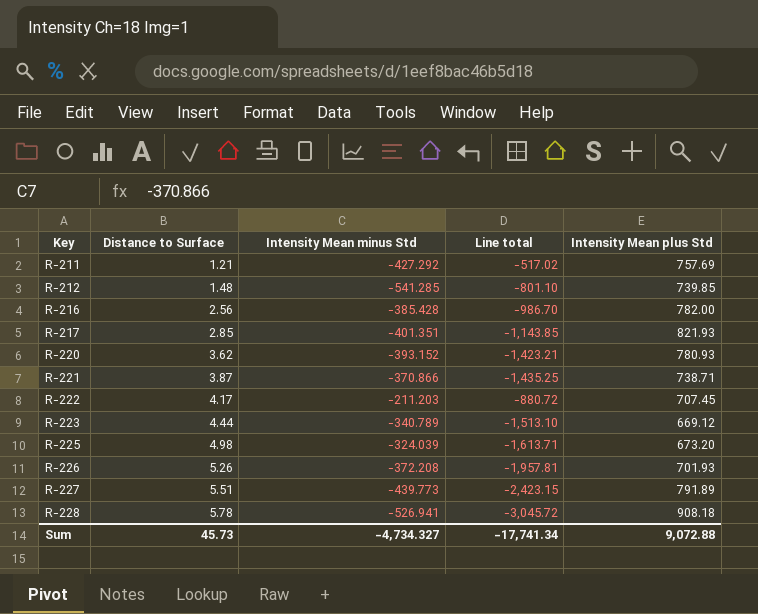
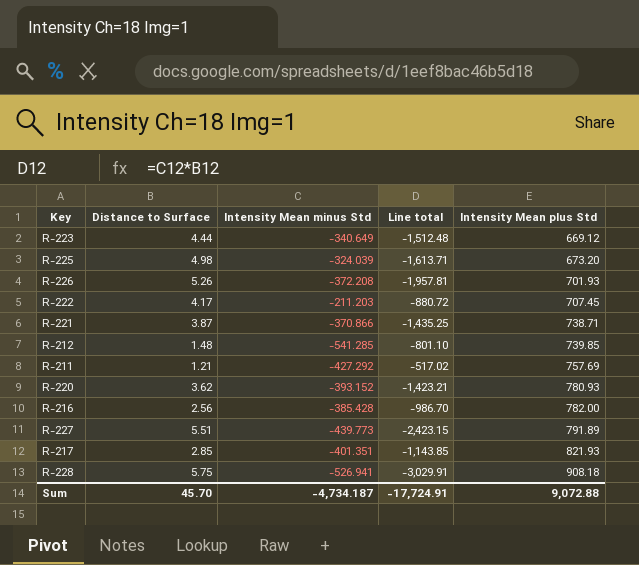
row order: Key ascending -> Intensity Mean plus Std ascending
R-223 | Intensity Mean minus Std: -340.789 -> -340.649
R-223 | Line total: -1,513.10 -> -1,512.48
R-228 | Distance to Surface: 5.78 -> 5.75
R-228 | Line total: -3,045.72 -> -3,029.91
Sum | Distance to Surface: 45.73 -> 45.70
Sum | Intensity Mean minus Std: -4,734.327 -> -4,734.187
Sum | Line total: -17,741.34 -> -17,724.91

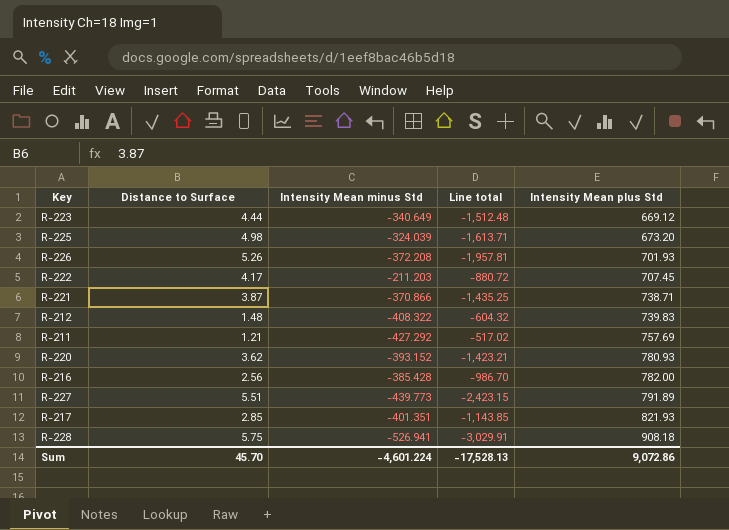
R-212 | Intensity Mean minus Std: -541.285 -> -408.322
R-212 | Line total: -801.10 -> -604.32
R-212 | Intensity Mean plus Std: 739.85 -> 739.83
Sum | Intensity Mean minus Std: -4,734.187 -> -4,601.224
Sum | Line total: -17,724.91 -> -17,528.13
Sum | Intensity Mean plus Std: 9,072.88 -> 9,072.86

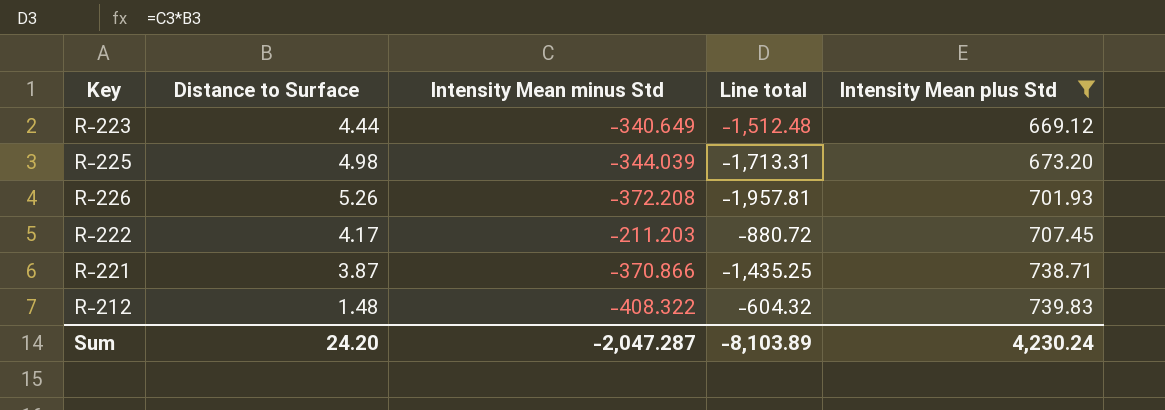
filter: none -> Intensity Mean plus Std <= 739.83
R-225 | Intensity Mean minus Std: -324.039 -> -344.039
R-225 | Line total: -1,613.71 -> -1,713.31
Sum | Distance to Surface: 45.70 -> 24.20
Sum | Intensity Mean minus Std: -4,601.224 -> -2,047.287
Sum | Line total: -17,528.13 -> -8,103.89
Sum | Intensity Mean plus Std: 9,072.86 -> 4,230.24

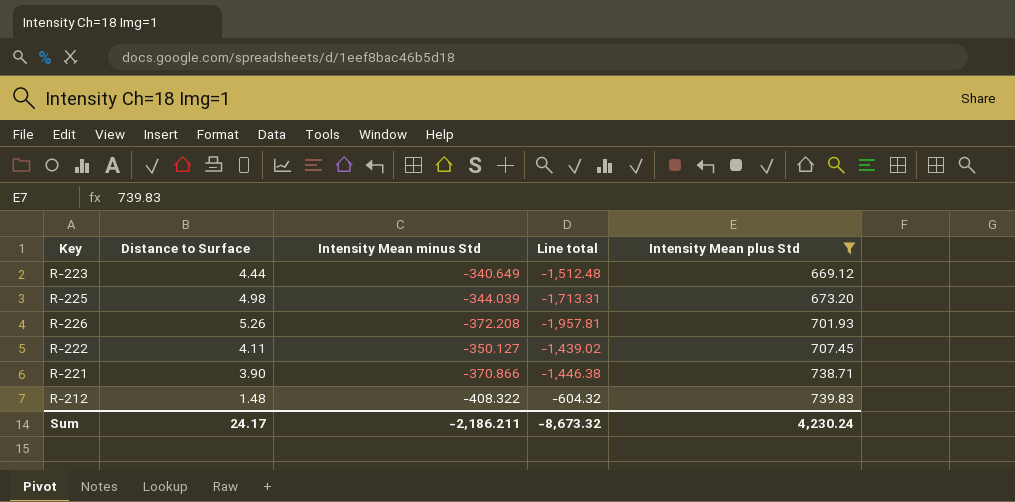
R-222 | Distance to Surface: 4.17 -> 4.11
R-222 | Intensity Mean minus Std: -211.203 -> -350.127
R-222 | Line total: -880.72 -> -1,439.02
R-221 | Distance to Surface: 3.87 -> 3.90
R-221 | Line total: -1,435.25 -> -1,446.38
Sum | Distance to Surface: 24.20 -> 24.17
Sum | Intensity Mean minus Std: -2,047.287 -> -2,186.211
Sum | Line total: -8,103.89 -> -8,673.32

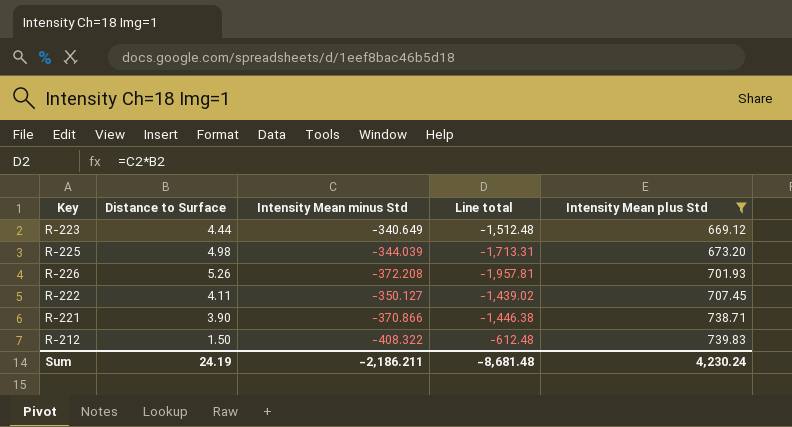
R-212 | Distance to Surface: 1.48 -> 1.50
R-212 | Line total: -604.32 -> -612.48
Sum | Distance to Surface: 24.17 -> 24.19
Sum | Line total: -8,673.32 -> -8,681.48

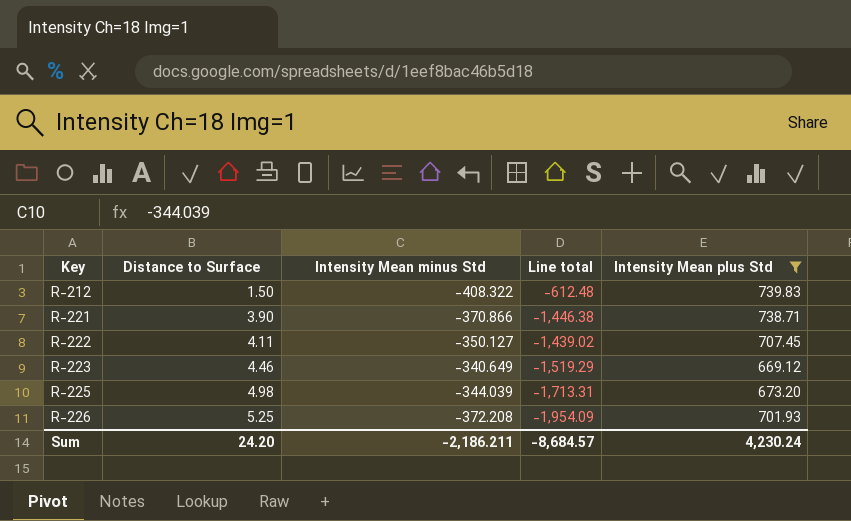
row order: Intensity Mean plus Std ascending -> Key ascending
R-223 | Distance to Surface: 4.44 -> 4.46
R-223 | Line total: -1,512.48 -> -1,519.29
R-226 | Distance to Surface: 5.26 -> 5.25
R-226 | Line total: -1,957.81 -> -1,954.09
Sum | Distance to Surface: 24.19 -> 24.20
Sum | Line total: -8,681.48 -> -8,684.57

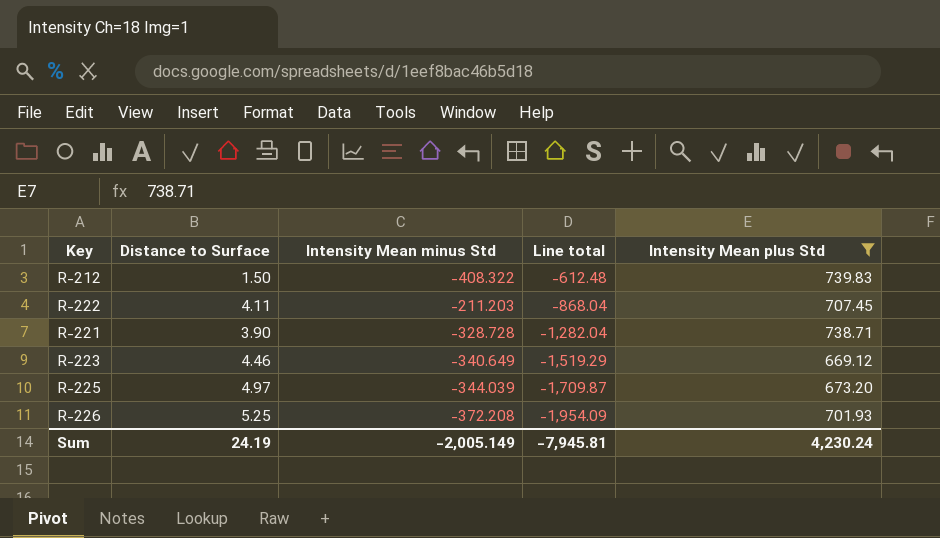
row order: Key ascending -> Line total descending
R-222 | Intensity Mean minus Std: -350.127 -> -211.203
R-222 | Line total: -1,439.02 -> -868.04
R-221 | Intensity Mean minus Std: -370.866 -> -328.728
R-221 | Line total: -1,446.38 -> -1,282.04
R-225 | Distance to Surface: 4.98 -> 4.97
R-225 | Line total: -1,713.31 -> -1,709.87
Sum | Distance to Surface: 24.20 -> 24.19
Sum | Intensity Mean minus Std: -2,186.211 -> -2,005.149
Sum | Line total: -8,684.57 -> -7,945.81

